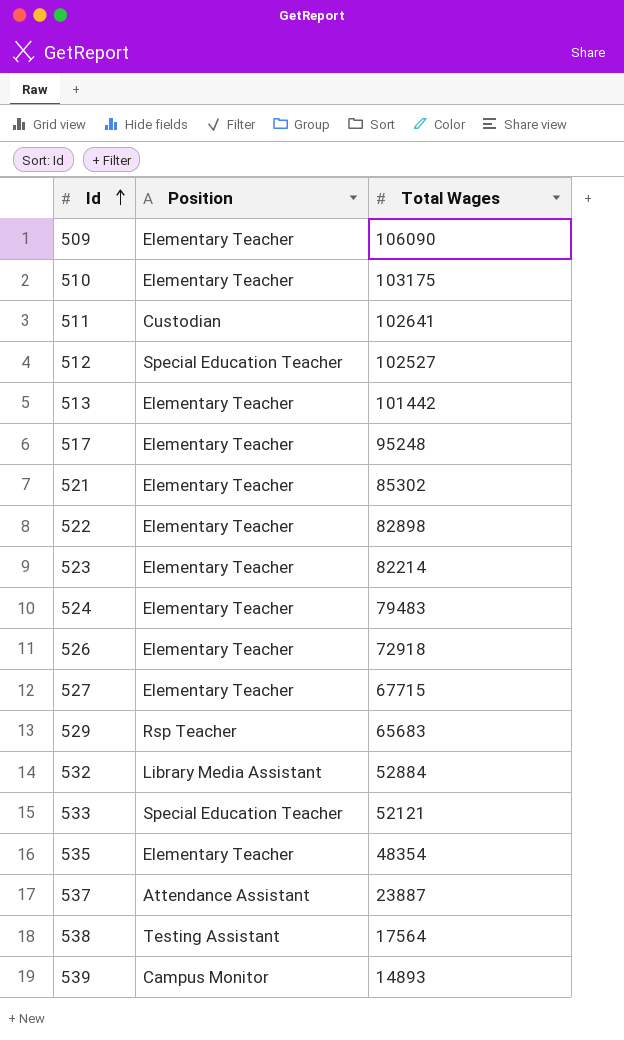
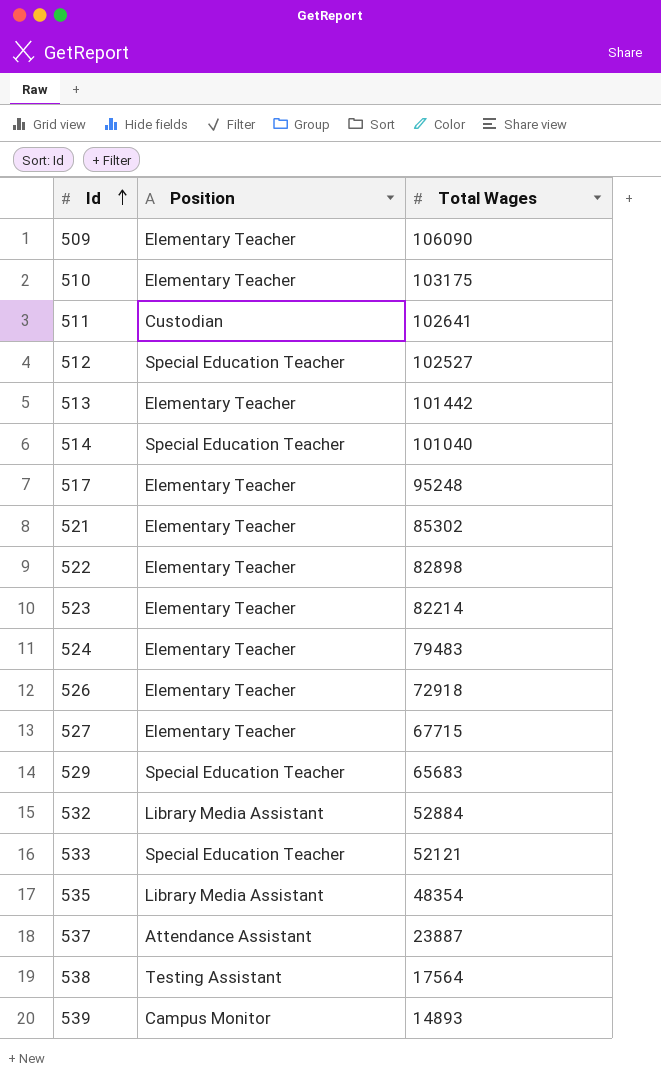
row 514: none -> Special Education Teacher | 101040
529 | Position: Rsp Teacher -> Special Education Teacher
535 | Position: Elementary Teacher -> Library Media Assistant

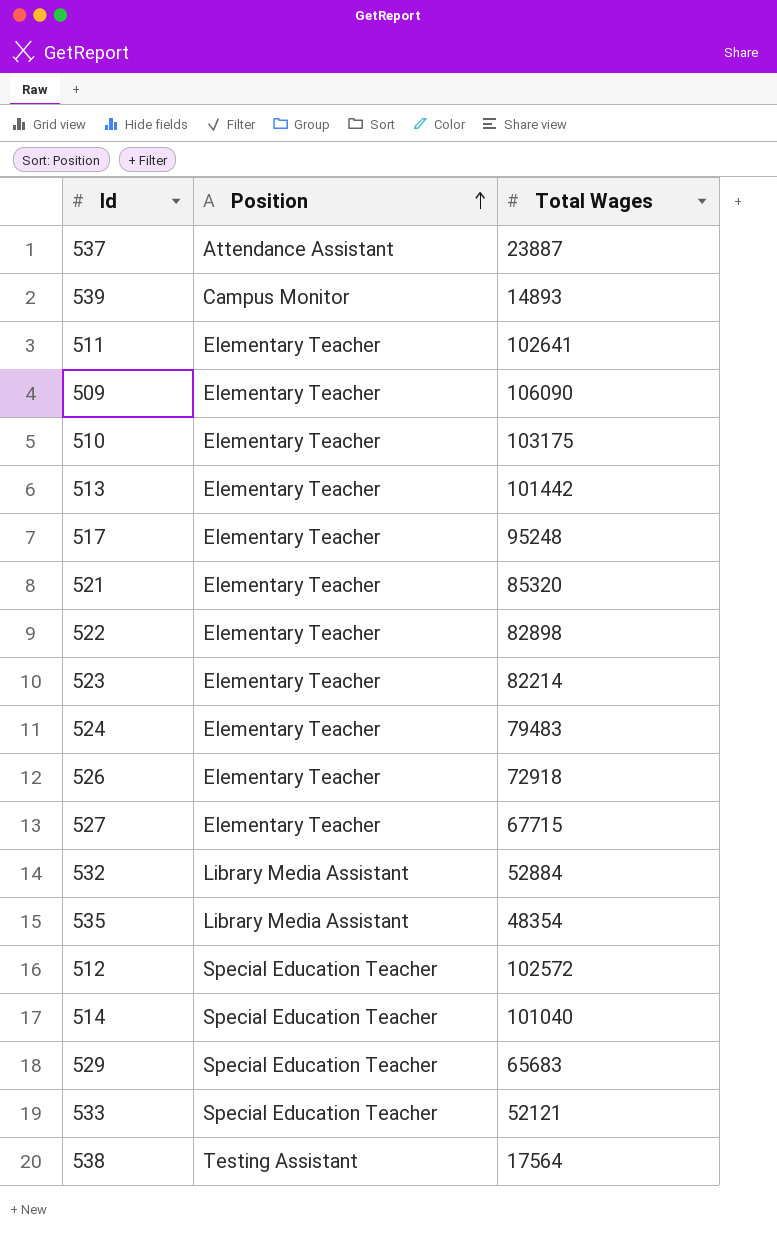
row order: Id ascending -> Position ascending
511 | Position: Custodian -> Elementary Teacher
521 | Total Wages: 85302 -> 85320
512 | Total Wages: 102527 -> 102572

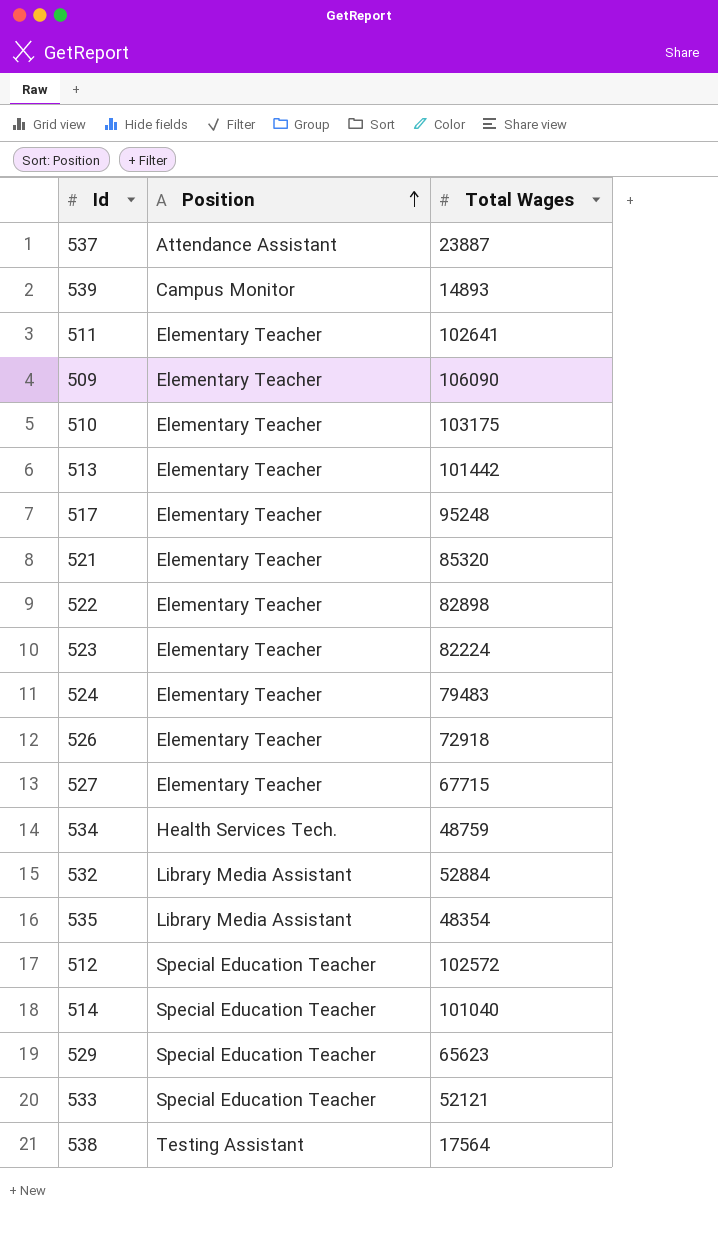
523 | Total Wages: 82214 -> 82224
row 534: none -> Health Services Tech. | 48759
529 | Total Wages: 65683 -> 65623

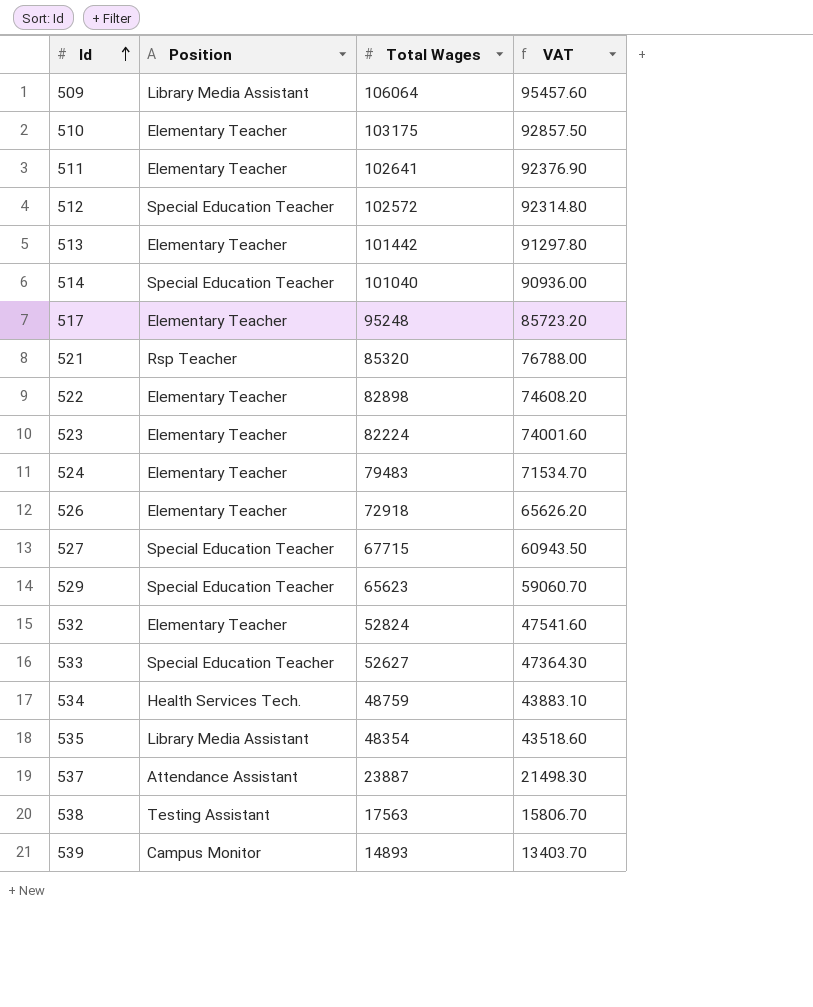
row order: Position ascending -> Id ascending
column VAT | formula: none -> [Total Wages] * 0.9
509 | Position: Elementary Teacher -> Library Media Assistant
509 | Total Wages: 106090 -> 106064
521 | Position: Elementary Teacher -> Rsp Teacher
527 | Position: Elementary Teacher -> Special Education Teacher
532 | Position: Library Media Assistant -> Elementary Teacher
532 | Total Wages: 52884 -> 52824
533 | Total Wages: 52121 -> 52627
538 | Total Wages: 17564 -> 17563

